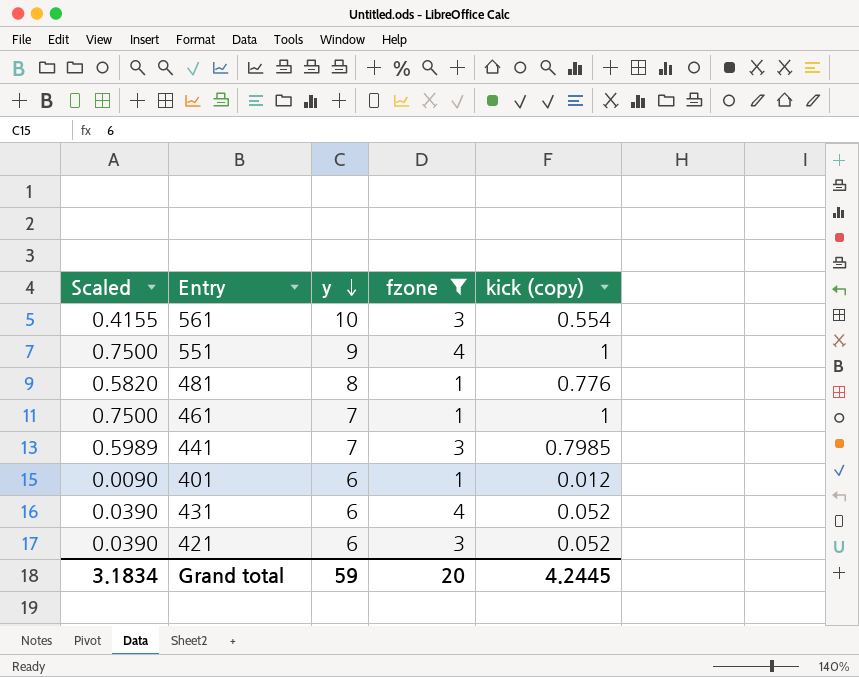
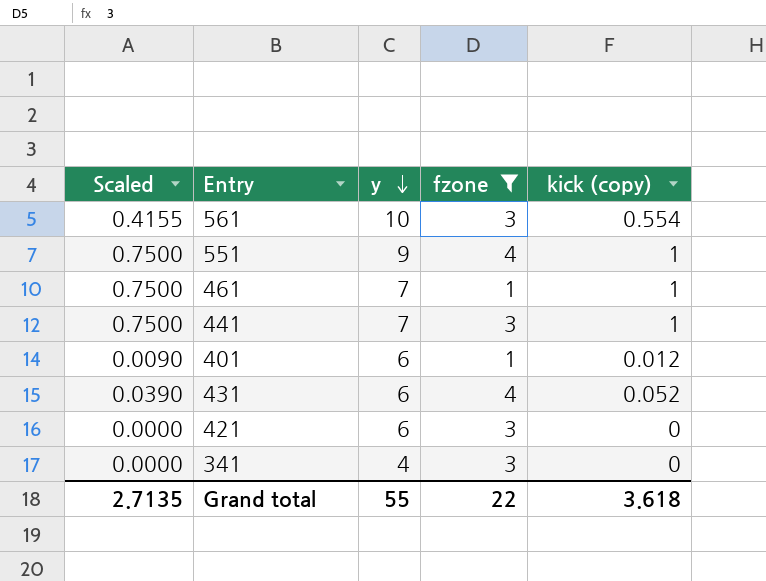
row 481: 0.5820 | 8 | 1 | 0.776 -> none
441 | Scaled: 0.5989 -> 0.7500
441 | kick (copy): 0.7985 -> 1
421 | Scaled: 0.0390 -> 0.0000
421 | kick (copy): 0.052 -> 0
row 341: none -> 0.0000 | 4 | 3 | 0
Grand total | Scaled: 3.1834 -> 2.7135
Grand total | y: 59 -> 55
Grand total | fzone: 20 -> 22
Grand total | kick (copy): 4.2445 -> 3.618

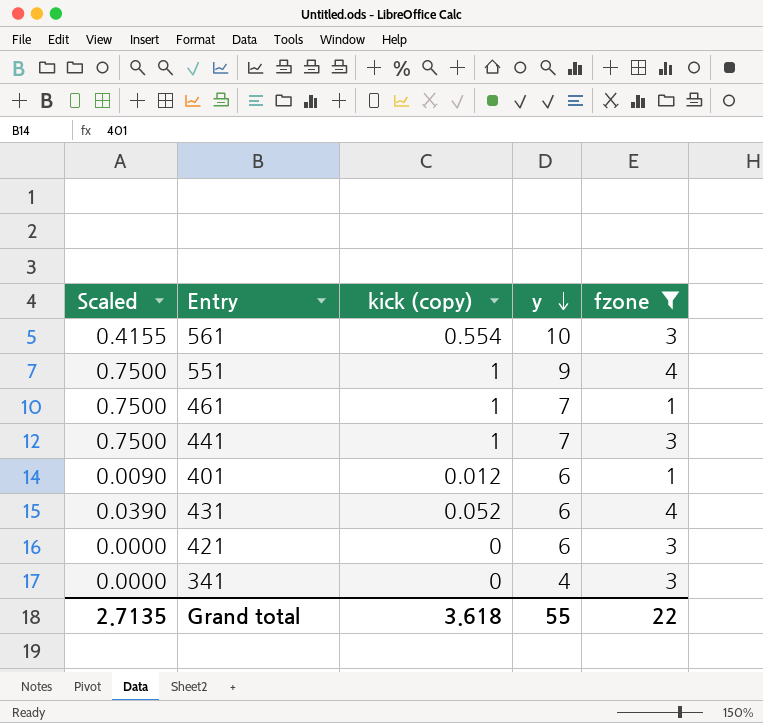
column kick (copy) | position: 5 -> 3

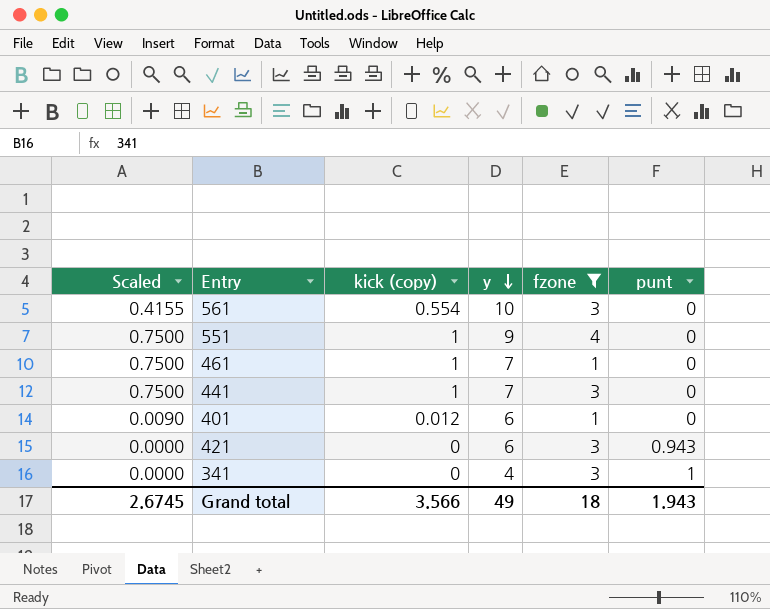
column punt | position: none -> 6
row 431: 0.0390 | 0.052 | 6 | 4 -> none
Grand total | Scaled: 2.7135 -> 2.6745
Grand total | kick (copy): 3.618 -> 3.566
Grand total | y: 55 -> 49
Grand total | fzone: 22 -> 18

